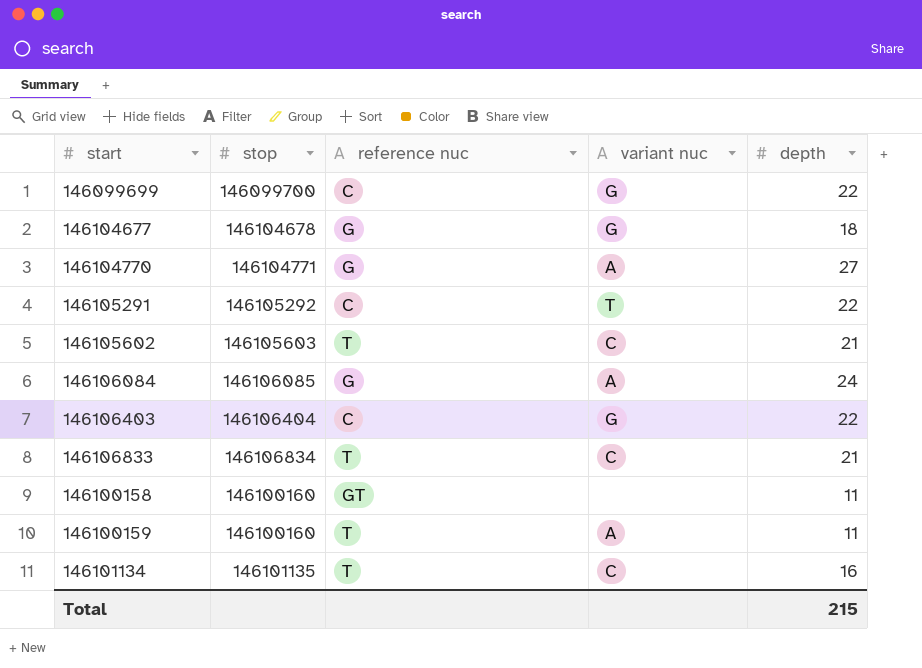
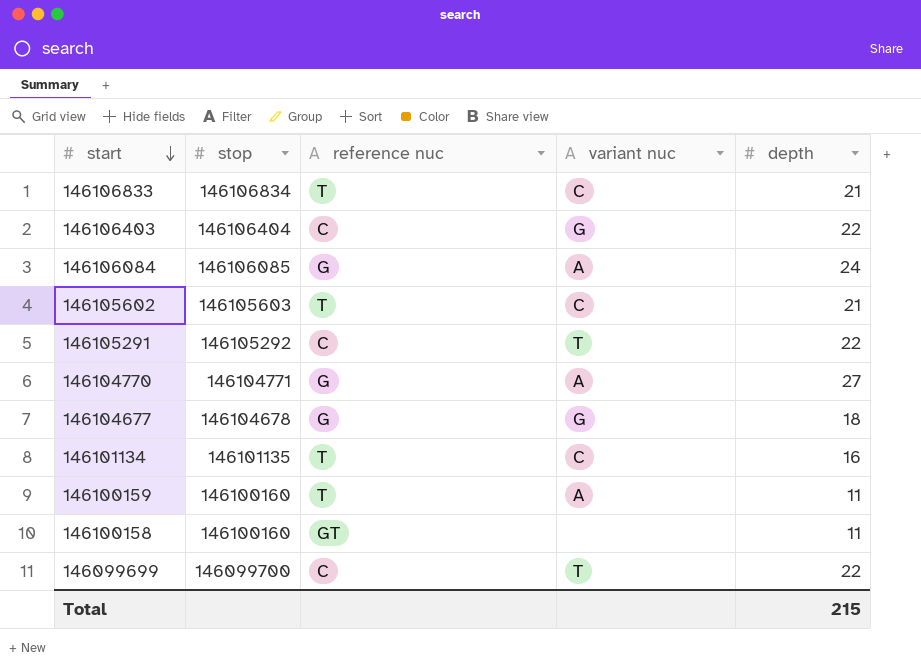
row order: none -> start descending
146099699 | variant nuc: G -> T

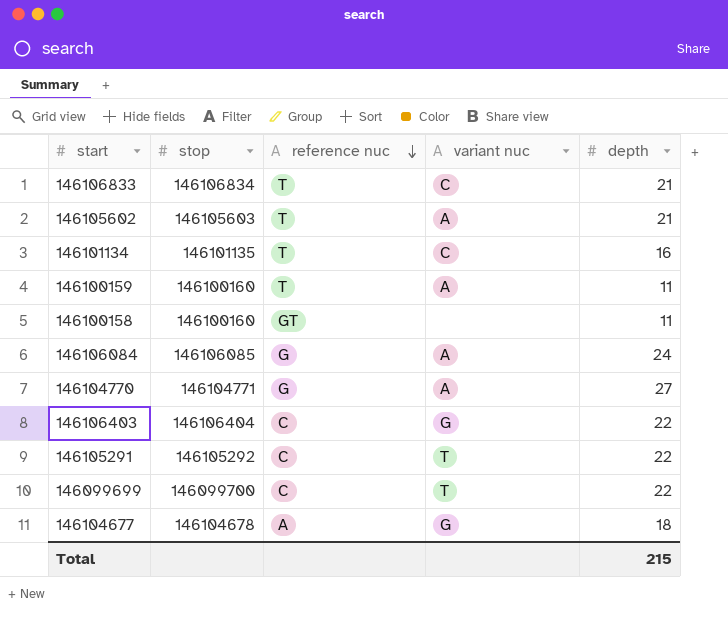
row order: start descending -> reference nuc descending
146105602 | variant nuc: C -> A
146104677 | reference nuc: G -> A

